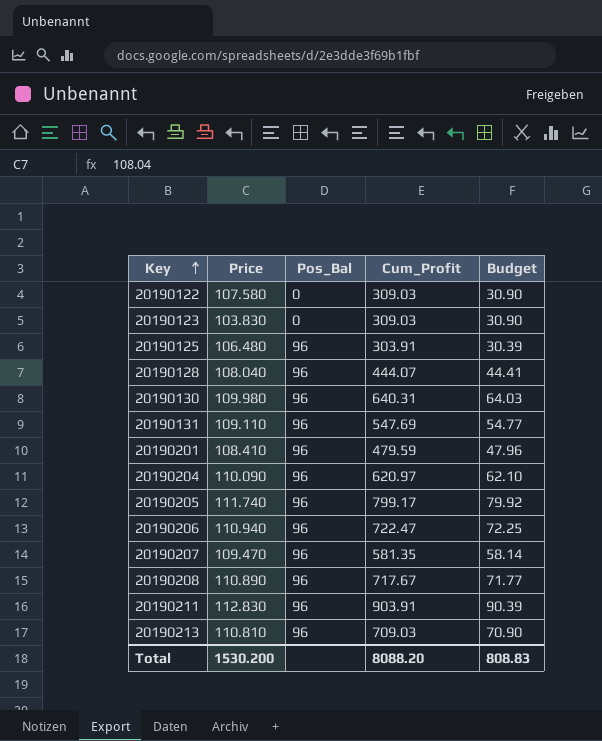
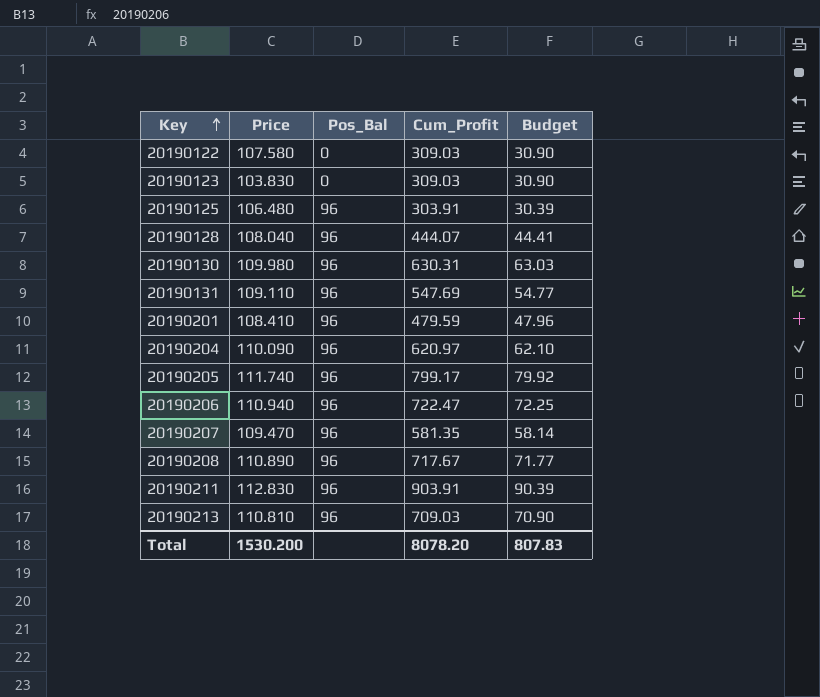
20190130 | Cum_Profit: 640.31 -> 630.31
20190130 | Budget: 64.03 -> 63.03
Total | Cum_Profit: 8088.20 -> 8078.20
Total | Budget: 808.83 -> 807.83

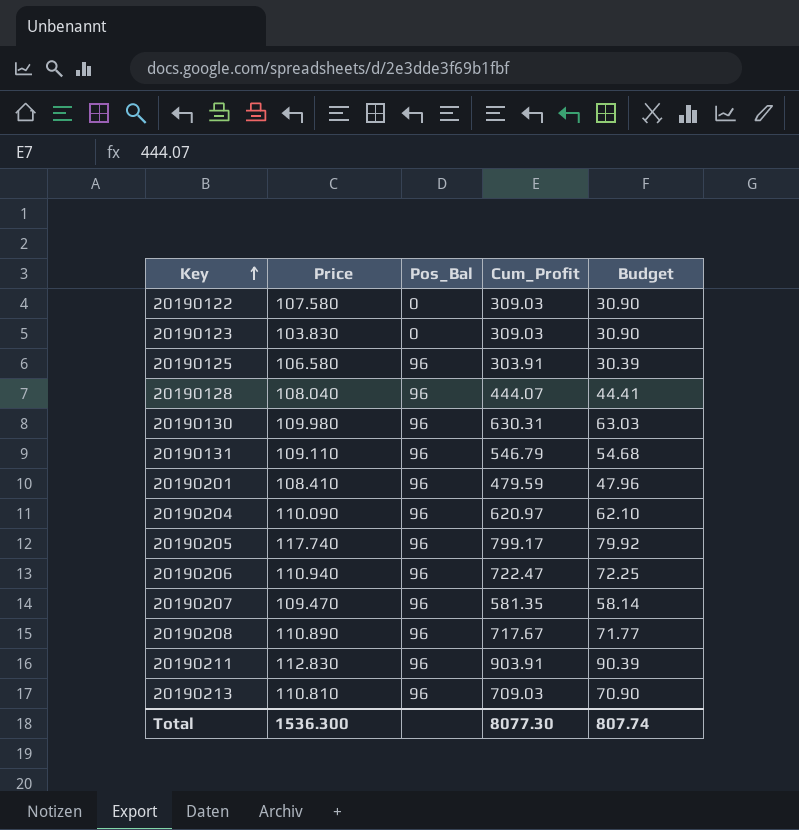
20190125 | Price: 106.480 -> 106.580
20190131 | Cum_Profit: 547.69 -> 546.79
20190131 | Budget: 54.77 -> 54.68
20190205 | Price: 111.740 -> 117.740
Total | Price: 1530.200 -> 1536.300
Total | Cum_Profit: 8078.20 -> 8077.30
Total | Budget: 807.83 -> 807.74

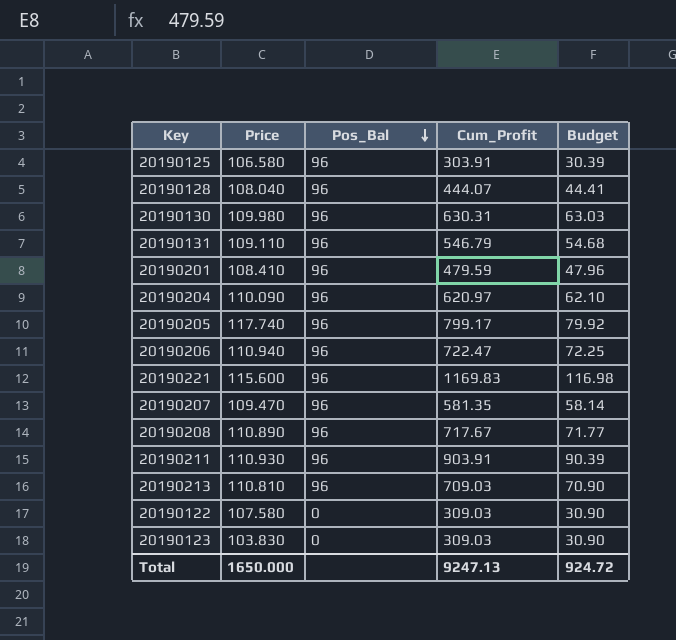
row order: Key ascending -> Pos_Bal descending
row 20190221: none -> 115.600 | 96 | 1169.83 | 116.98
20190211 | Price: 112.830 -> 110.930
Total | Price: 1536.300 -> 1650.000
Total | Cum_Profit: 8077.30 -> 9247.13
Total | Budget: 807.74 -> 924.72

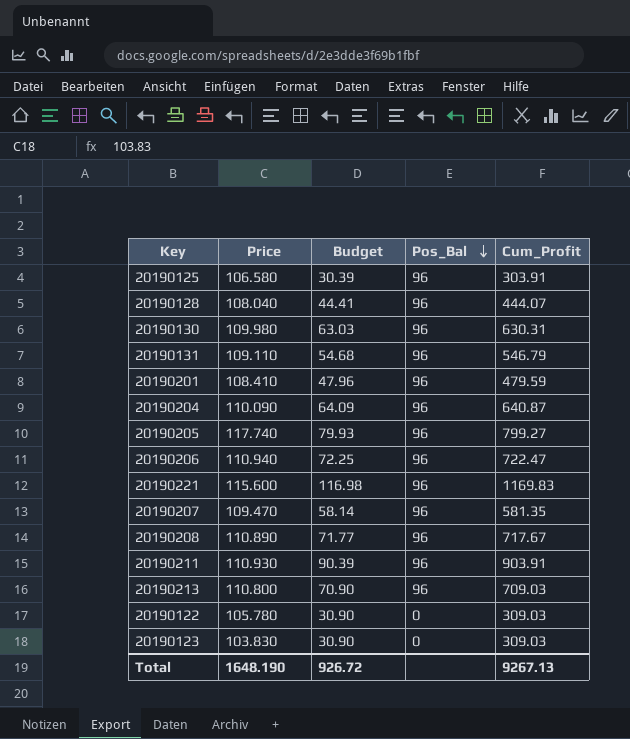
column Budget | position: 5 -> 3
20190204 | Budget: 62.10 -> 64.09
20190204 | Cum_Profit: 620.97 -> 640.87
20190205 | Budget: 79.92 -> 79.93
20190205 | Cum_Profit: 799.17 -> 799.27
20190213 | Price: 110.810 -> 110.800
20190122 | Price: 107.580 -> 105.780
Total | Price: 1650.000 -> 1648.190
Total | Budget: 924.72 -> 926.72
Total | Cum_Profit: 9247.13 -> 9267.13

